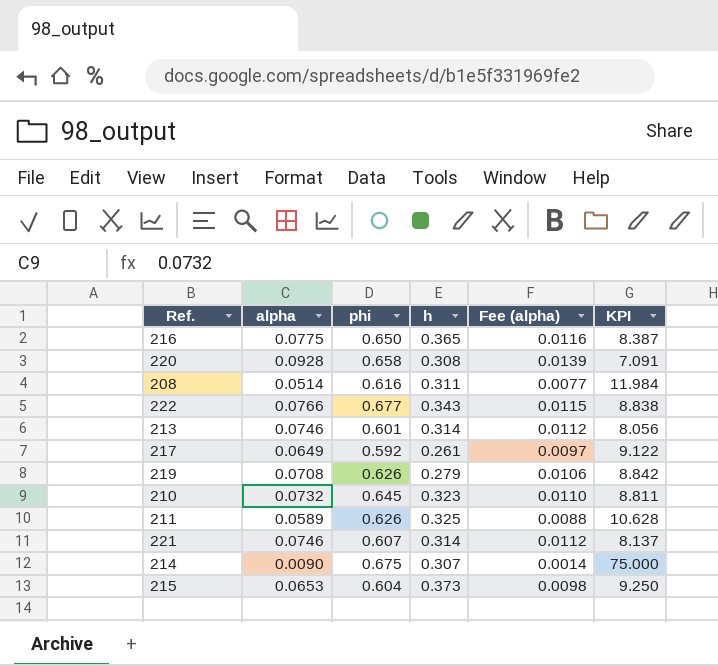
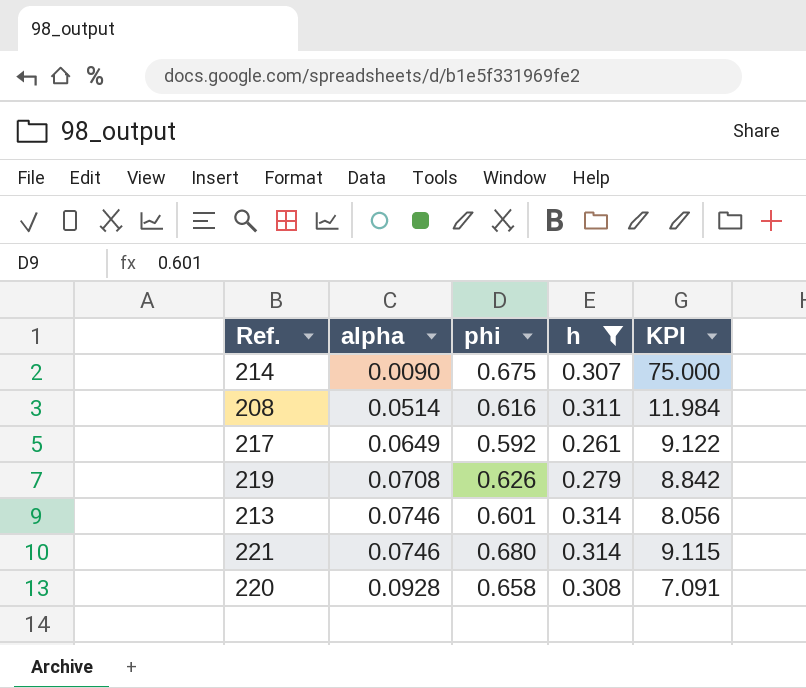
filter: none -> h <= 0.314
row order: none -> alpha ascending
column Fee (alpha) | formula: [alpha] * 0.15 -> none
221 | phi: 0.607 -> 0.680
221 | KPI: 8.137 -> 9.115

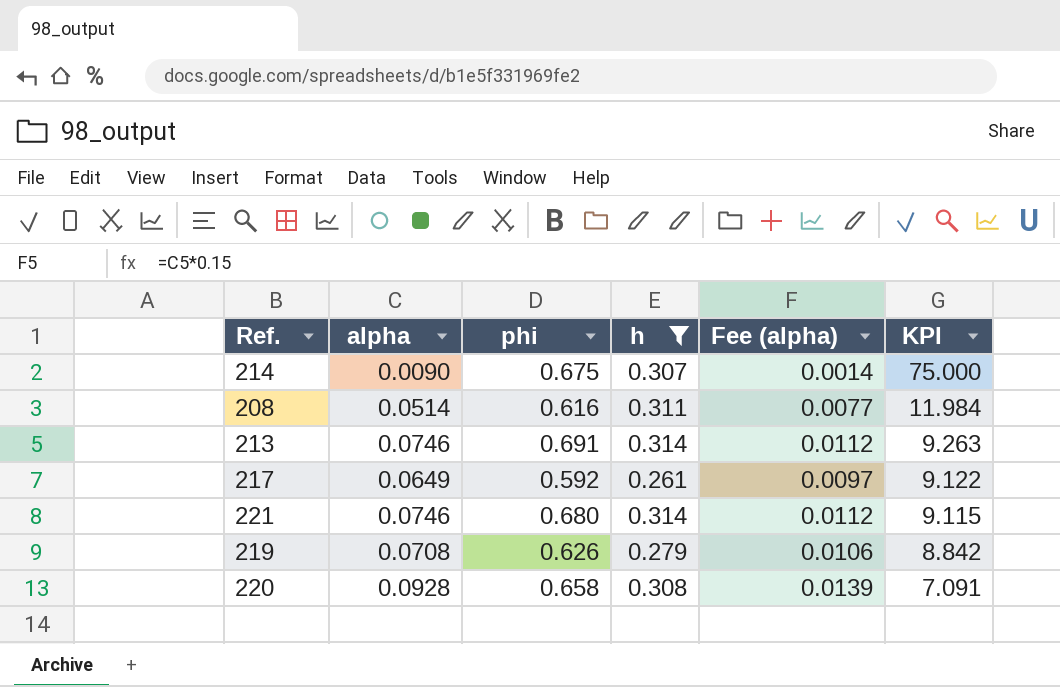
row order: alpha ascending -> KPI descending
column Fee (alpha) | formula: none -> [alpha] * 0.15
213 | phi: 0.601 -> 0.691
213 | KPI: 8.056 -> 9.263

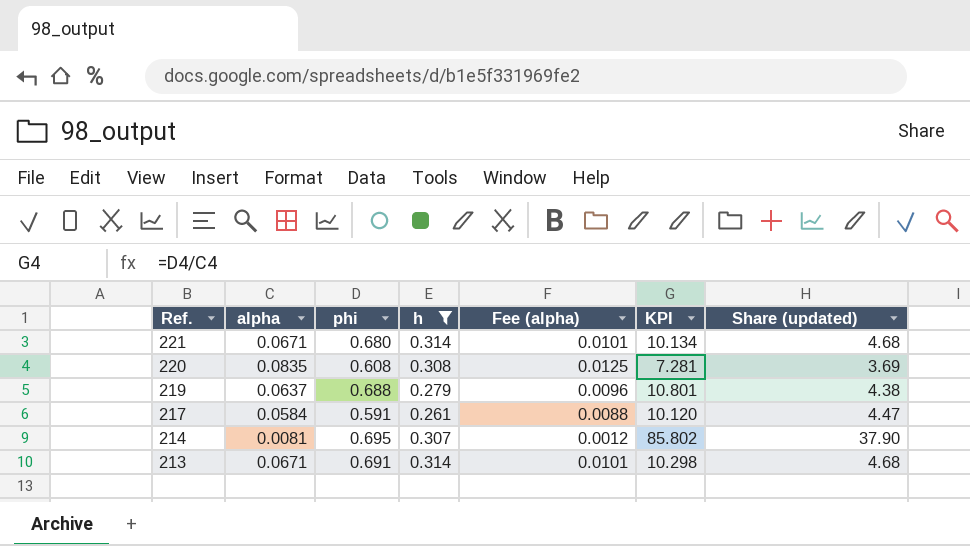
row order: KPI descending -> Ref. descending
column Share (updated) | formula: none -> [h] / [alpha]
row 208: 0.0514 | 0.616 | 0.311 | 0.0077 | 11.984 -> none
221 | alpha: 0.0746 -> 0.0671
221 | Fee (alpha): 0.0112 -> 0.0101
221 | KPI: 9.115 -> 10.134
220 | alpha: 0.0928 -> 0.0835
220 | phi: 0.658 -> 0.608
220 | Fee (alpha): 0.0139 -> 0.0125
220 | KPI: 7.091 -> 7.281
219 | alpha: 0.0708 -> 0.0637
219 | phi: 0.626 -> 0.688
219 | Fee (alpha): 0.0106 -> 0.0096
219 | KPI: 8.842 -> 10.801
217 | alpha: 0.0649 -> 0.0584
217 | phi: 0.592 -> 0.591
217 | Fee (alpha): 0.0097 -> 0.0088
217 | KPI: 9.122 -> 10.120
214 | alpha: 0.0090 -> 0.0081
214 | phi: 0.675 -> 0.695
214 | Fee (alpha): 0.0014 -> 0.0012
214 | KPI: 75.000 -> 85.802
213 | alpha: 0.0746 -> 0.0671
213 | Fee (alpha): 0.0112 -> 0.0101
213 | KPI: 9.263 -> 10.298

